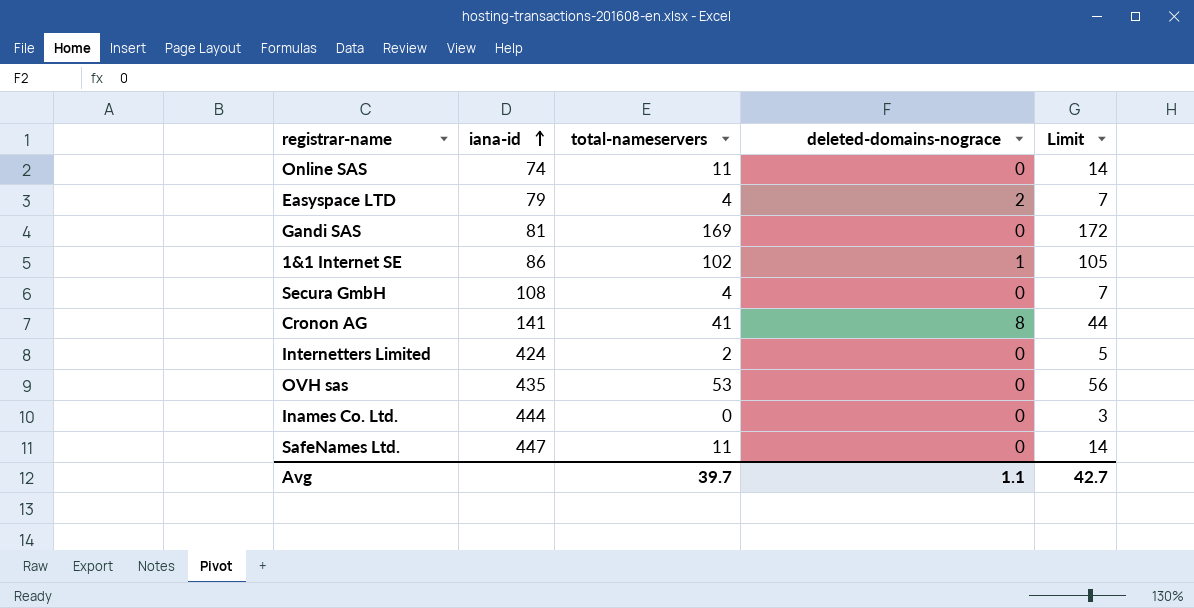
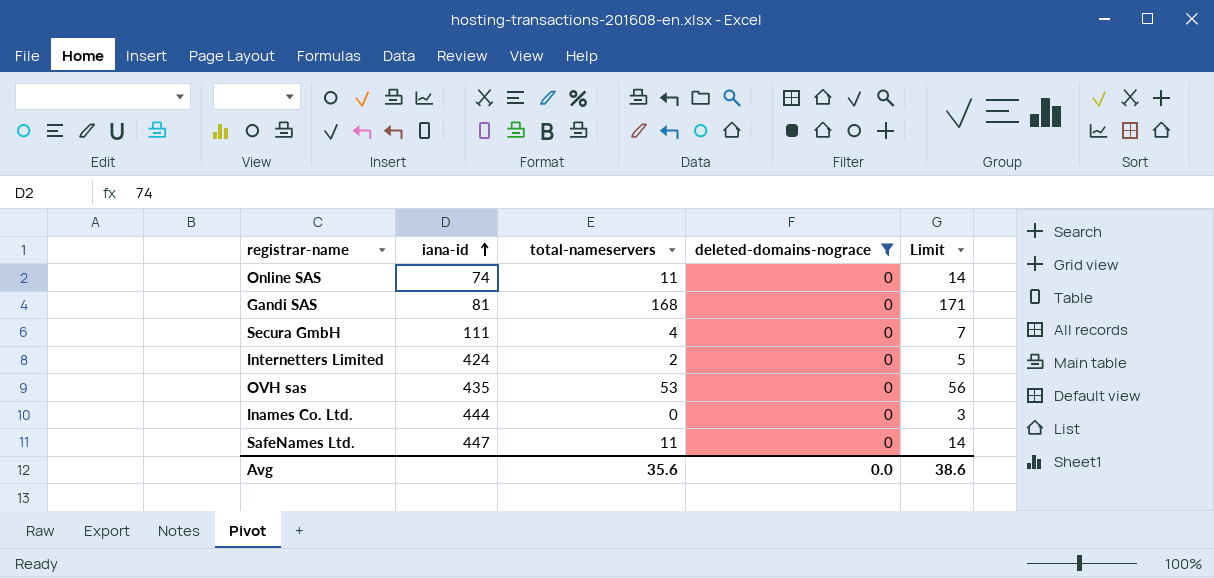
filter: none -> deleted-domains-nograce = 0
Gandi SAS | total-nameservers: 169 -> 168
Gandi SAS | Limit: 172 -> 171
Secura GmbH | iana-id: 108 -> 111
Avg | total-nameservers: 39.7 -> 35.6
Avg | deleted-domains-nograce: 1.1 -> 0.0
Avg | Limit: 42.7 -> 38.6

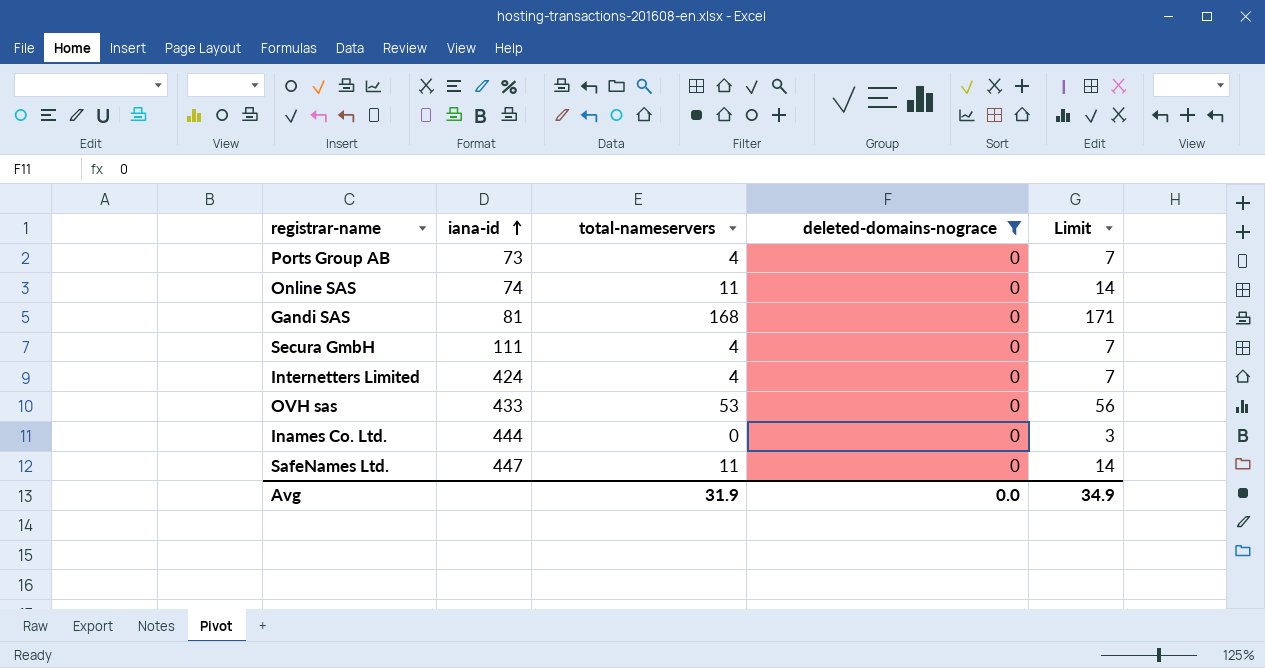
row Ports Group AB: none -> 73 | 4 | 0 | 7
Internetters Limited | total-nameservers: 2 -> 4
Internetters Limited | Limit: 5 -> 7
OVH sas | iana-id: 435 -> 433
Avg | total-nameservers: 35.6 -> 31.9
Avg | Limit: 38.6 -> 34.9

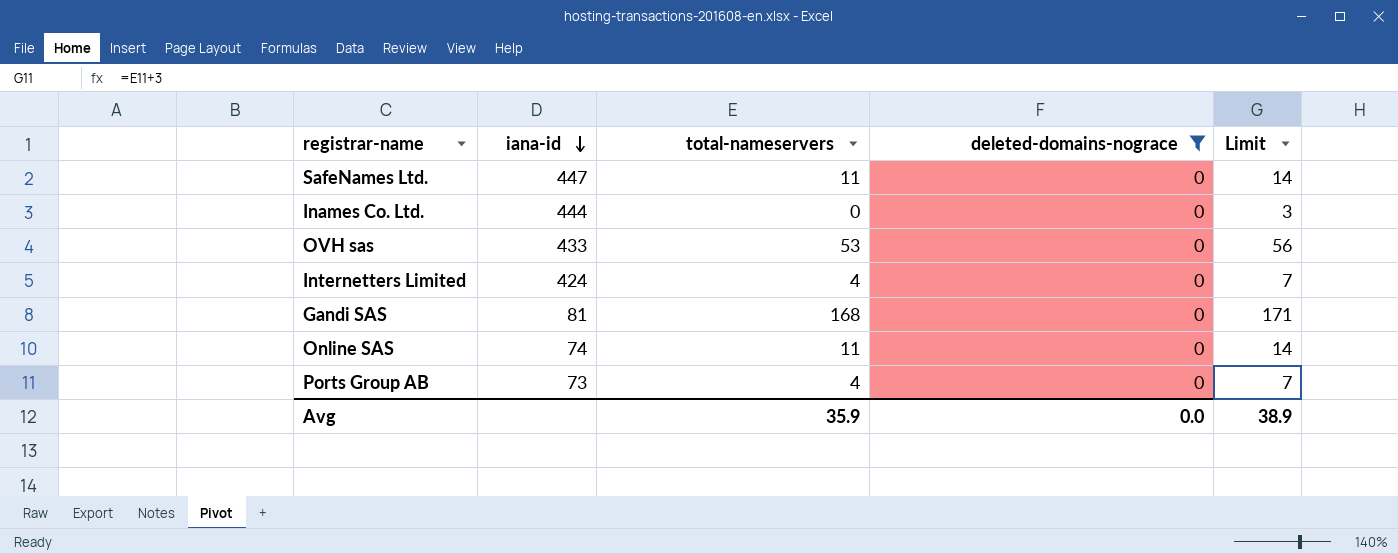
row order: iana-id ascending -> iana-id descending
row Secura GmbH: 111 | 4 | 0 | 7 -> none
Avg | total-nameservers: 31.9 -> 35.9
Avg | Limit: 34.9 -> 38.9

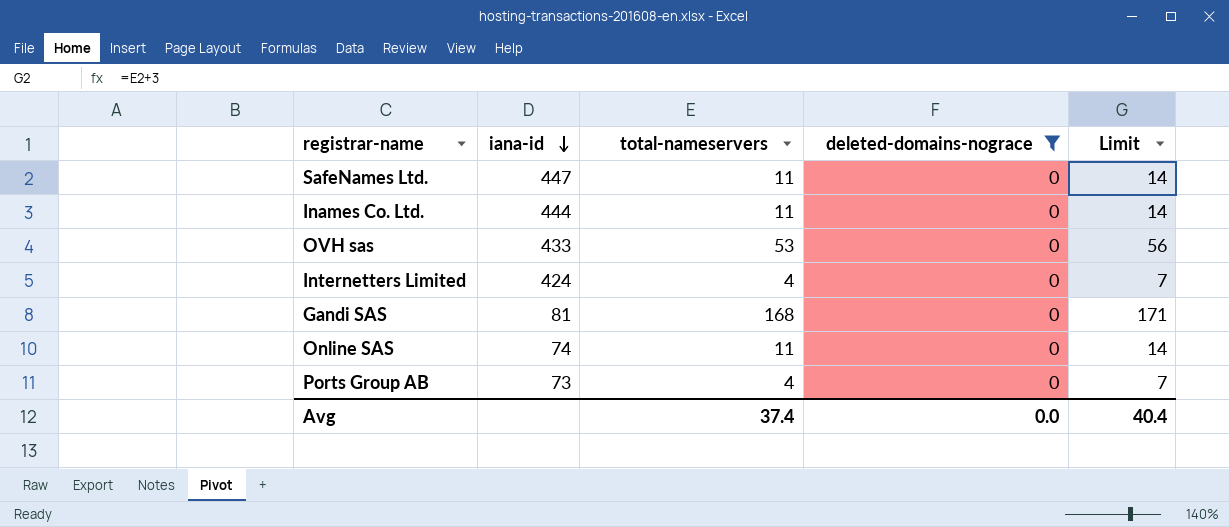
Inames Co. Ltd. | total-nameservers: 0 -> 11
Inames Co. Ltd. | Limit: 3 -> 14
Avg | total-nameservers: 35.9 -> 37.4
Avg | Limit: 38.9 -> 40.4

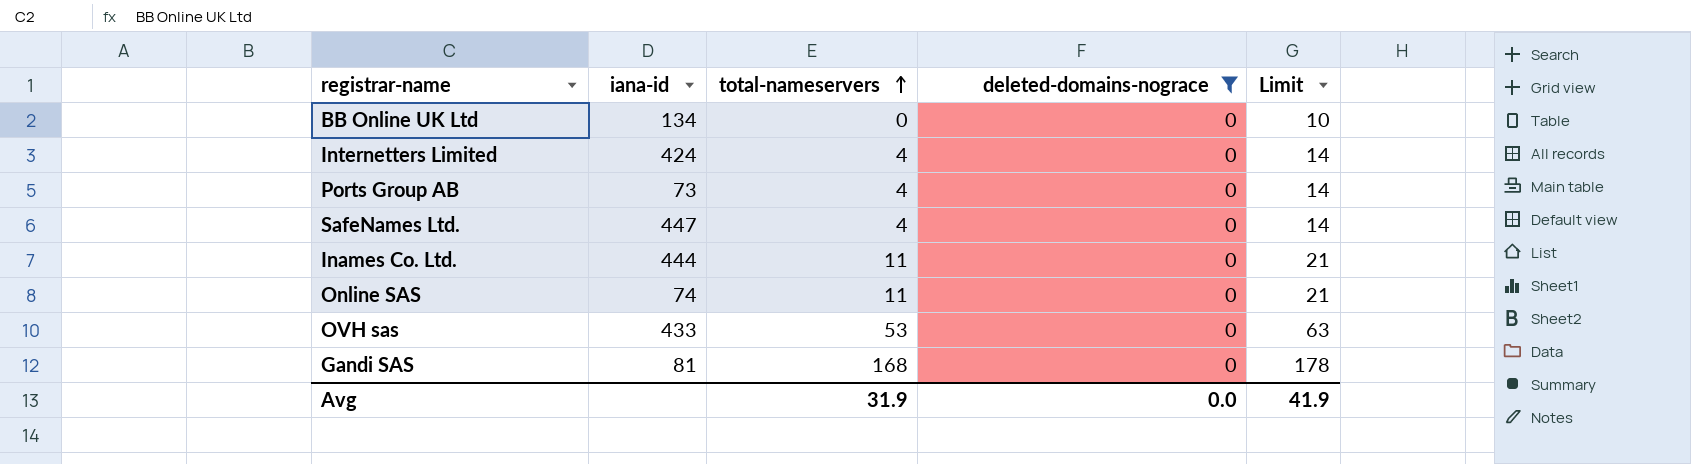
row order: iana-id descending -> total-nameservers ascending
column Limit | formula: [total-nameservers] + 3 -> [total-nameservers] + 10
row BB Online UK Ltd: none -> 134 | 0 | 0 | 10
SafeNames Ltd. | total-nameservers: 11 -> 4
Avg | total-nameservers: 37.4 -> 31.9
Avg | Limit: 40.4 -> 41.9

